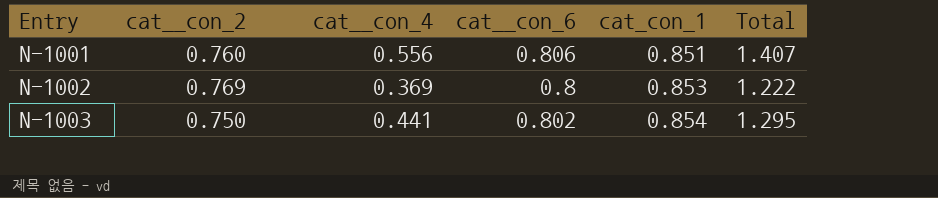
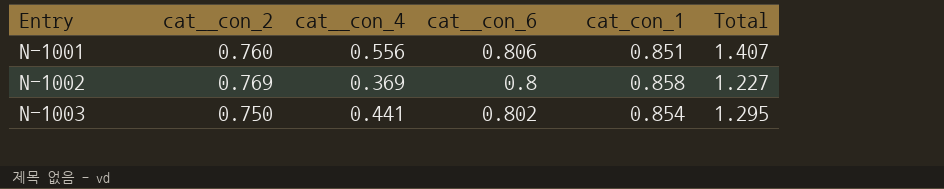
N-1002 | cat_con_1: 0.853 -> 0.858
N-1002 | Total: 1.222 -> 1.227

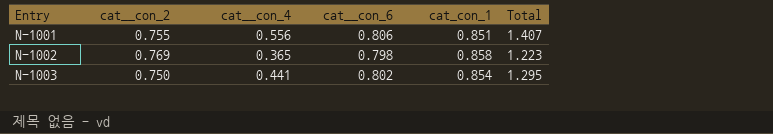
N-1001 | cat__con_2: 0.760 -> 0.755
N-1002 | cat__con_4: 0.369 -> 0.365
N-1002 | cat__con_6: 0.8 -> 0.798
N-1002 | Total: 1.227 -> 1.223

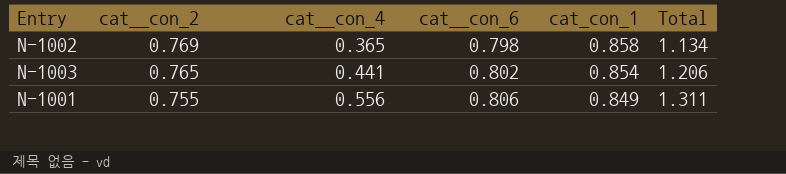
row order: Entry ascending -> cat__con_2 descending
column Total | formula: [cat__con_4] + [cat_con_1] -> [cat__con_2] + [cat__con_4]
N-1003 | cat__con_2: 0.750 -> 0.765
N-1001 | cat_con_1: 0.851 -> 0.849

